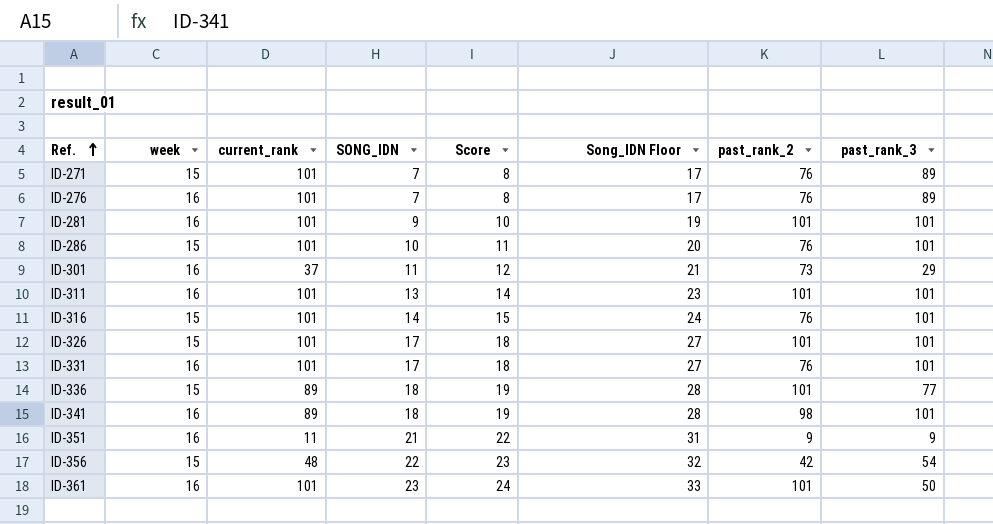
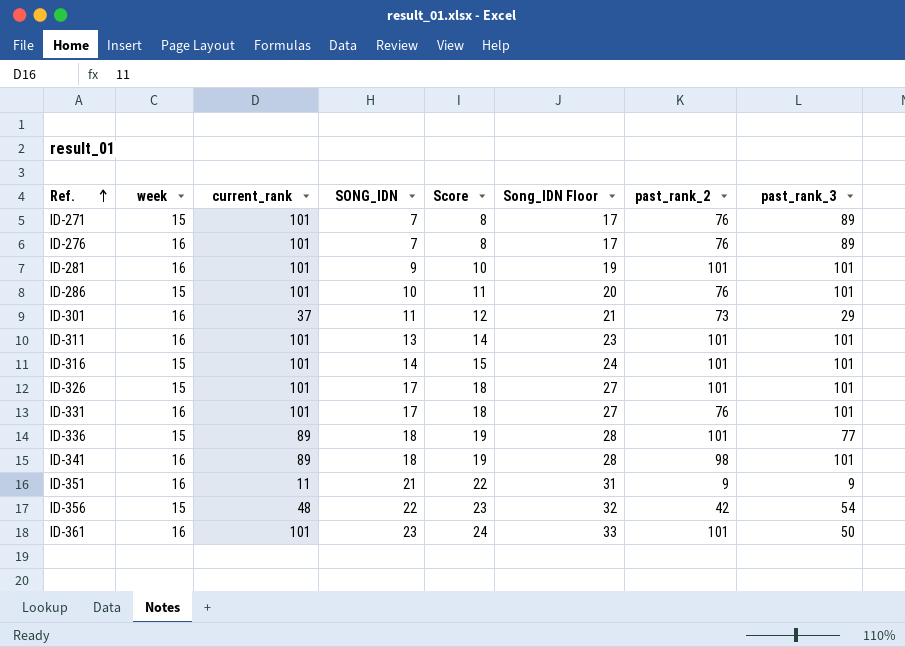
ID-316 | past_rank_2: 76 -> 101

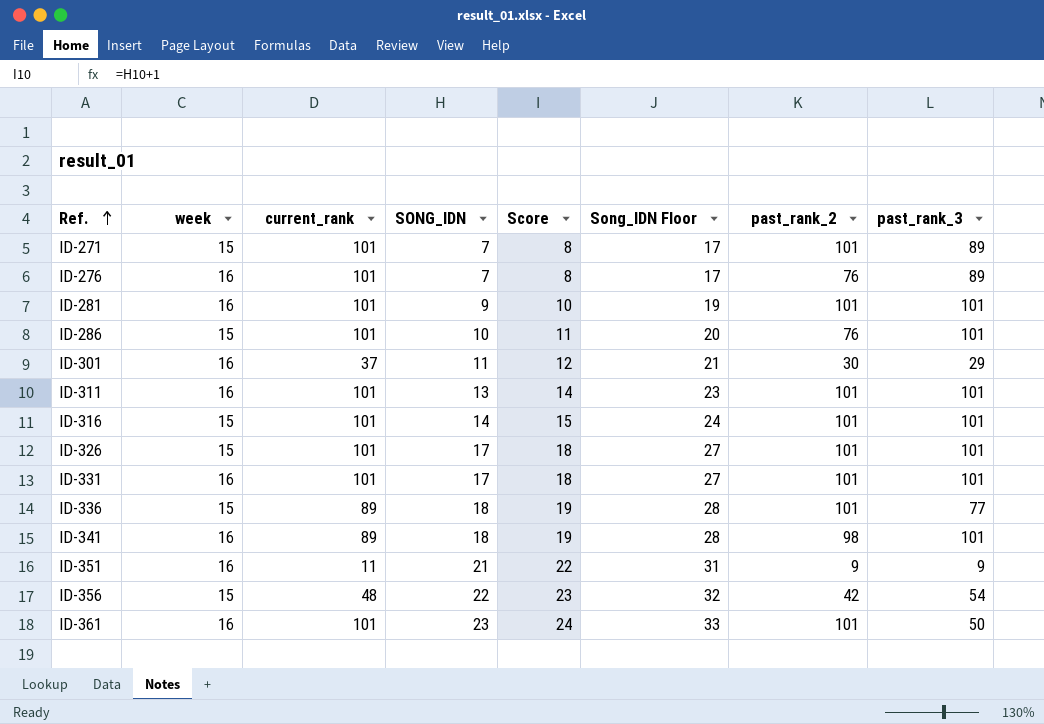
ID-271 | past_rank_2: 76 -> 101
ID-301 | past_rank_2: 73 -> 30
ID-331 | past_rank_2: 76 -> 101

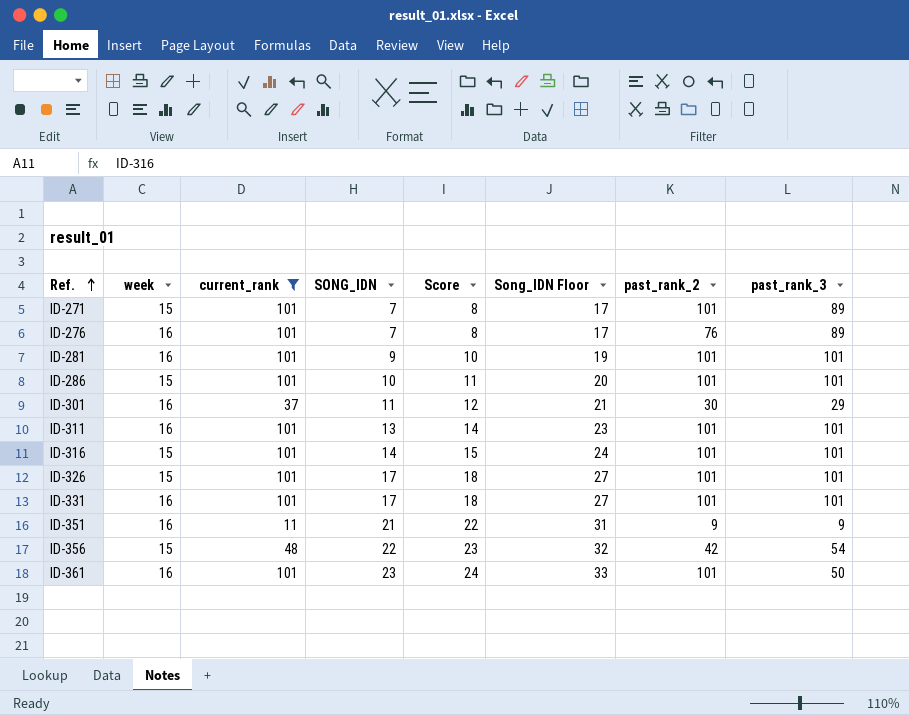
filter: none -> current_rank != 89
ID-286 | past_rank_2: 76 -> 101

